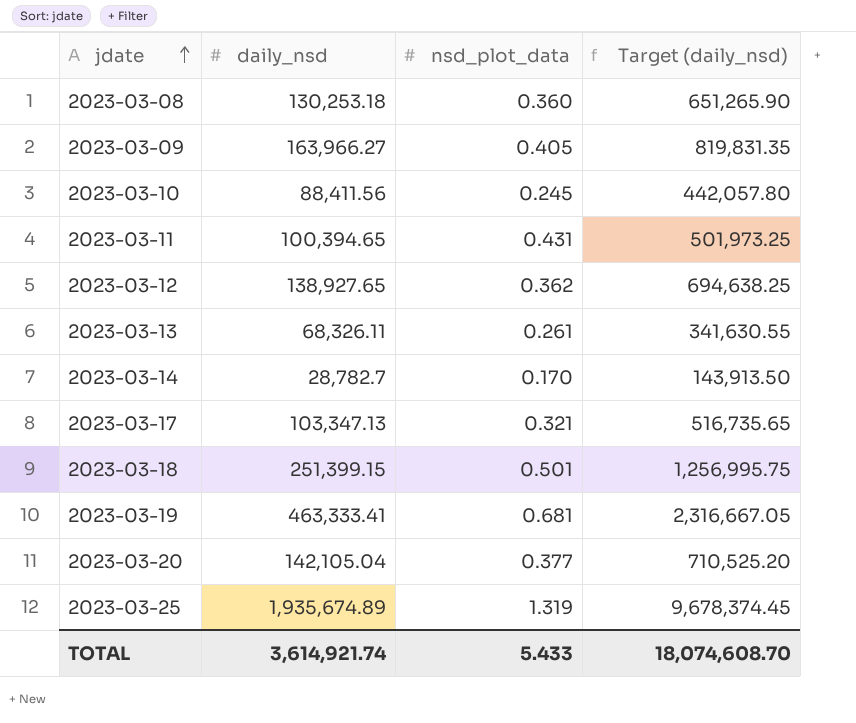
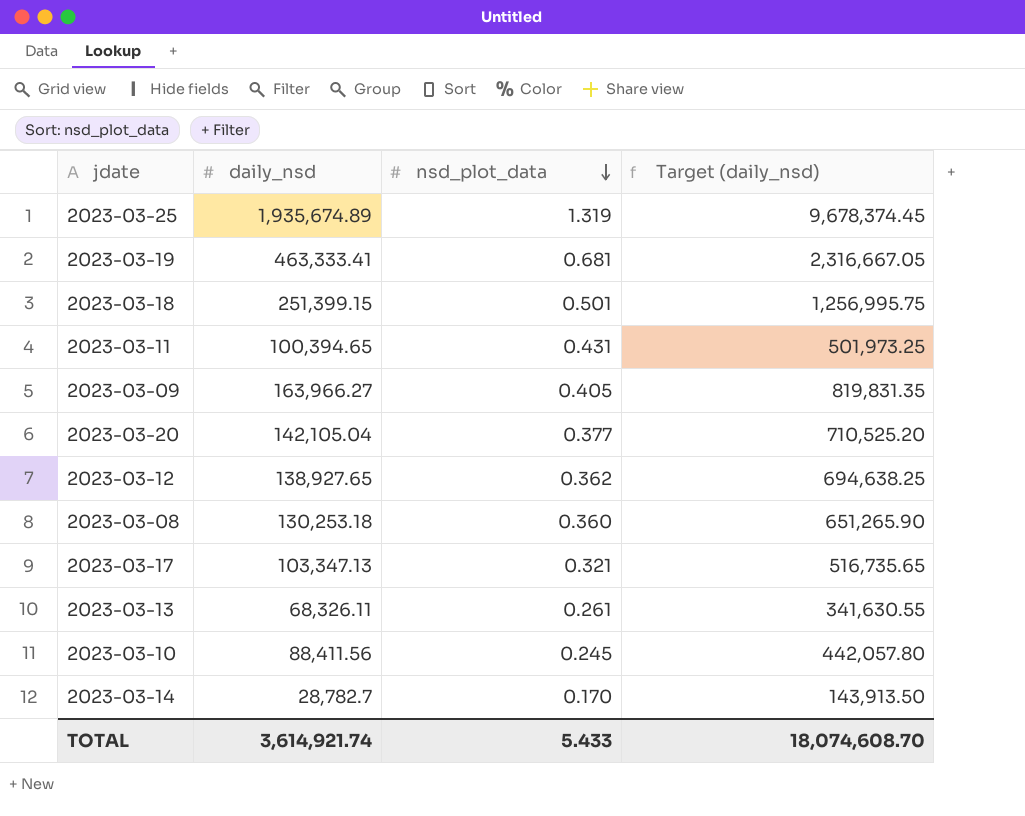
row order: jdate ascending -> nsd_plot_data descending

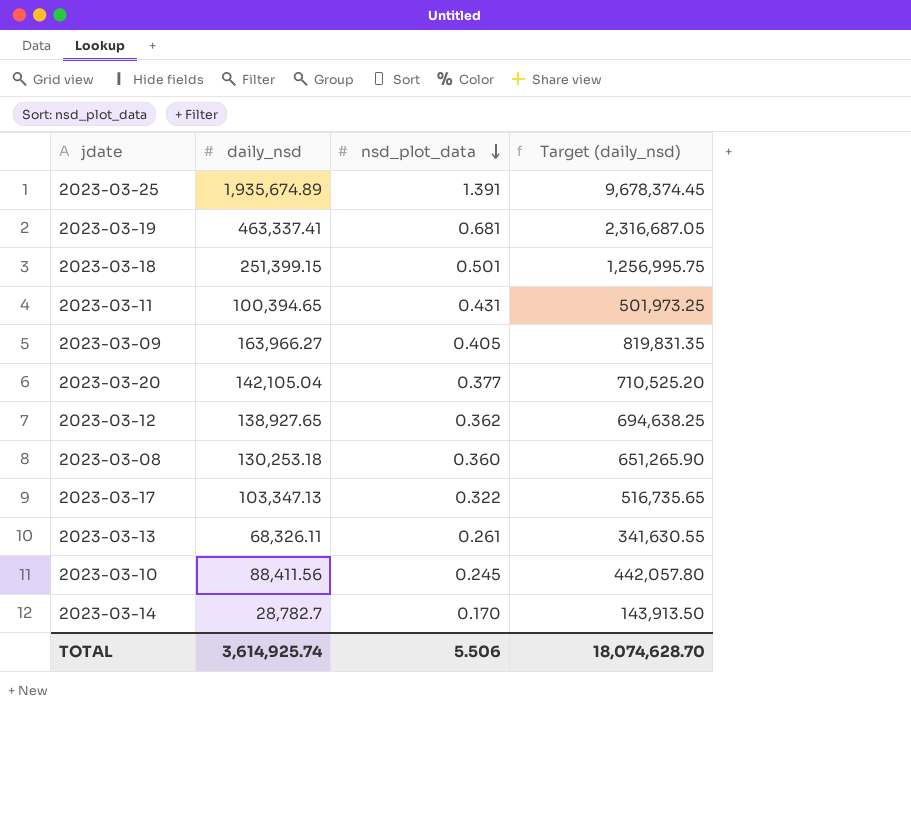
2023-03-25 | nsd_plot_data: 1.319 -> 1.391
2023-03-19 | daily_nsd: 463,333.41 -> 463,337.41
2023-03-19 | Target (daily_nsd): 2,316,667.05 -> 2,316,687.05
2023-03-17 | nsd_plot_data: 0.321 -> 0.322
TOTAL | daily_nsd: 3,614,921.74 -> 3,614,925.74
TOTAL | nsd_plot_data: 5.433 -> 5.506
TOTAL | Target (daily_nsd): 18,074,608.70 -> 18,074,628.70

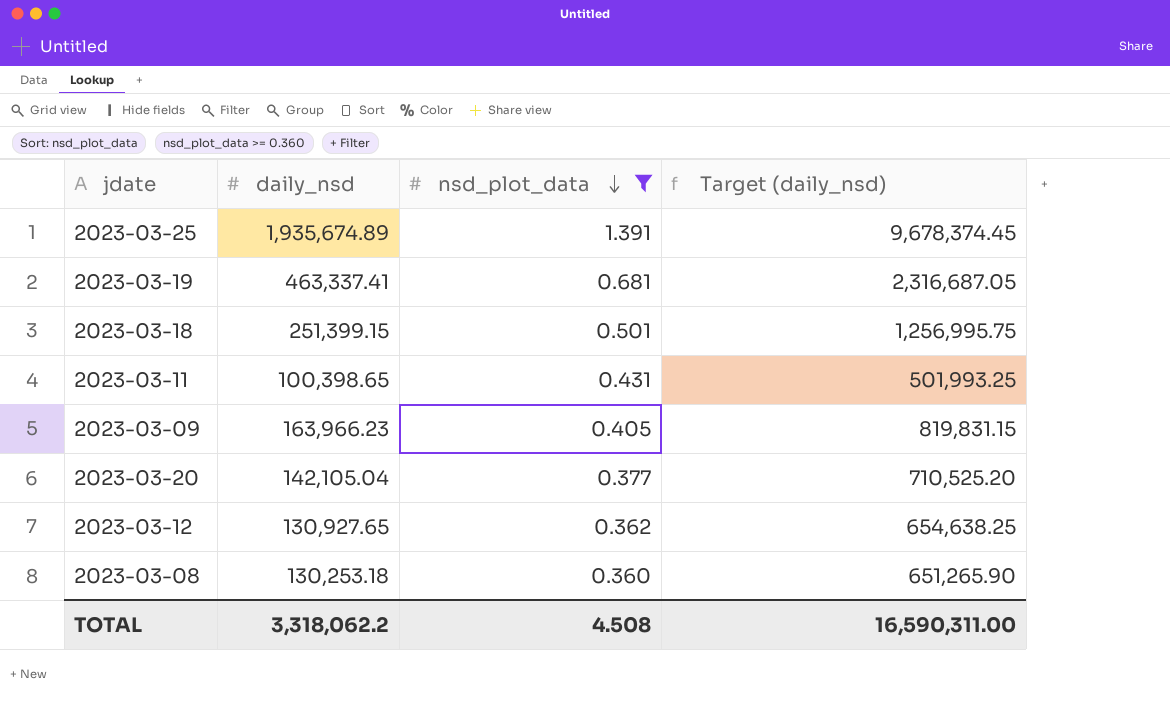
filter: none -> nsd_plot_data >= 0.360
2023-03-11 | daily_nsd: 100,394.65 -> 100,398.65
2023-03-11 | Target (daily_nsd): 501,973.25 -> 501,993.25
2023-03-09 | daily_nsd: 163,966.27 -> 163,966.23
2023-03-09 | Target (daily_nsd): 819,831.35 -> 819,831.15
2023-03-12 | daily_nsd: 138,927.65 -> 130,927.65
2023-03-12 | Target (daily_nsd): 694,638.25 -> 654,638.25
TOTAL | daily_nsd: 3,614,925.74 -> 3,318,062.2
TOTAL | nsd_plot_data: 5.506 -> 4.508
TOTAL | Target (daily_nsd): 18,074,628.70 -> 16,590,311.00

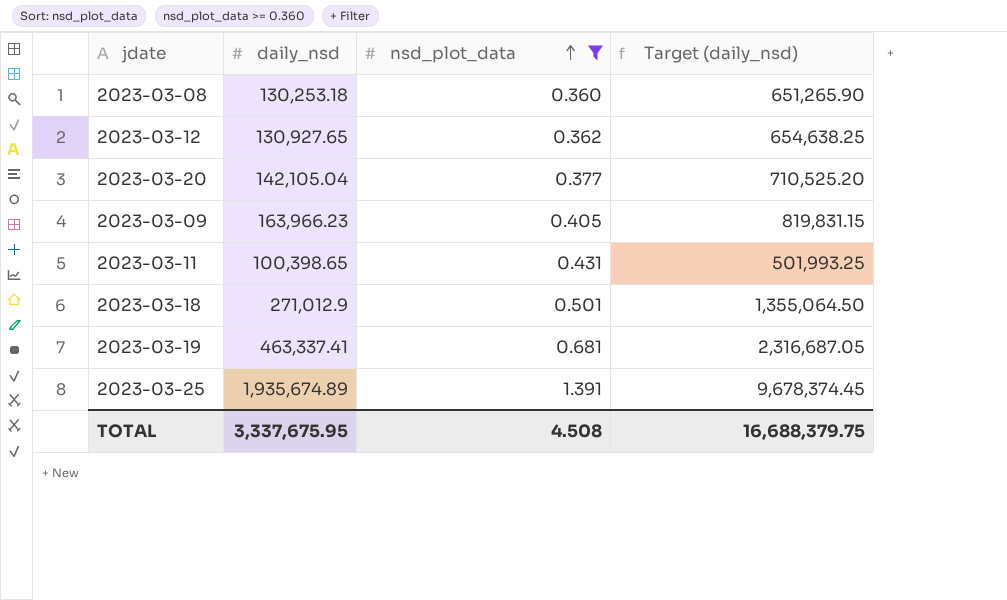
row order: nsd_plot_data descending -> nsd_plot_data ascending
2023-03-18 | daily_nsd: 251,399.15 -> 271,012.9
2023-03-18 | Target (daily_nsd): 1,256,995.75 -> 1,355,064.50
TOTAL | daily_nsd: 3,318,062.2 -> 3,337,675.95
TOTAL | Target (daily_nsd): 16,590,311.00 -> 16,688,379.75

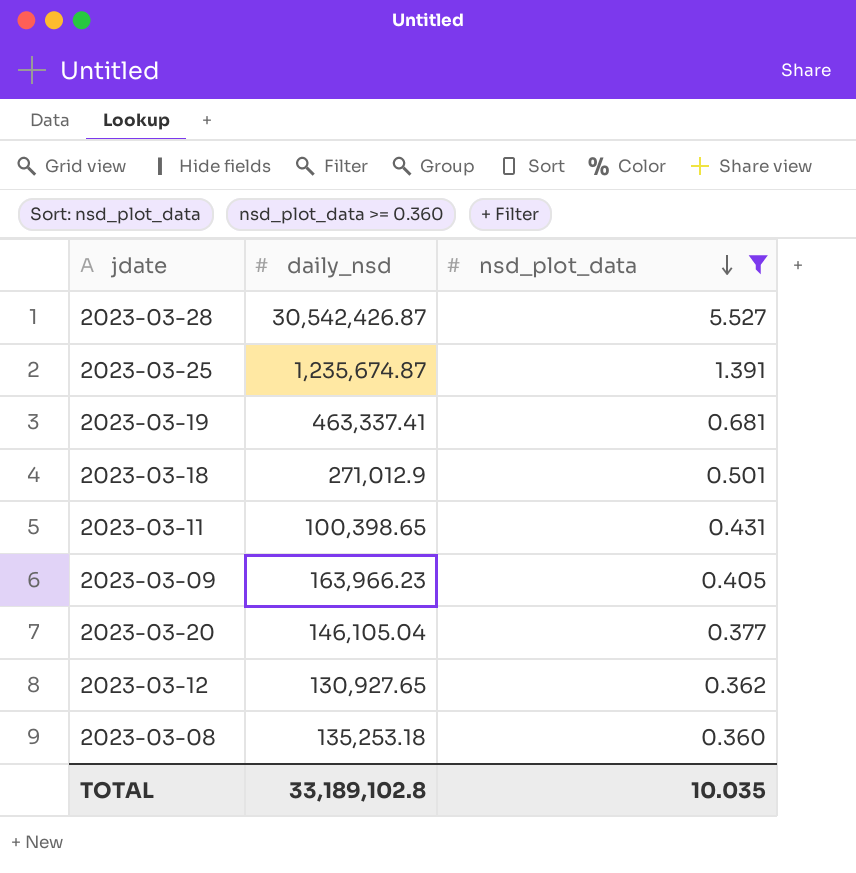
row order: nsd_plot_data ascending -> nsd_plot_data descending
column Target (daily_nsd) | formula: [daily_nsd] * 5 -> none
row 2023-03-28: none -> 30,542,426.87 | 5.527
2023-03-25 | daily_nsd: 1,935,674.89 -> 1,235,674.87
2023-03-20 | daily_nsd: 142,105.04 -> 146,105.04
2023-03-08 | daily_nsd: 130,253.18 -> 135,253.18
TOTAL | daily_nsd: 3,337,675.95 -> 33,189,102.8
TOTAL | nsd_plot_data: 4.508 -> 10.035

